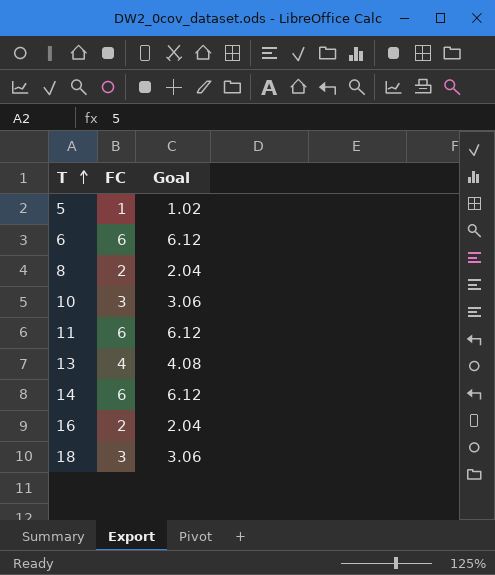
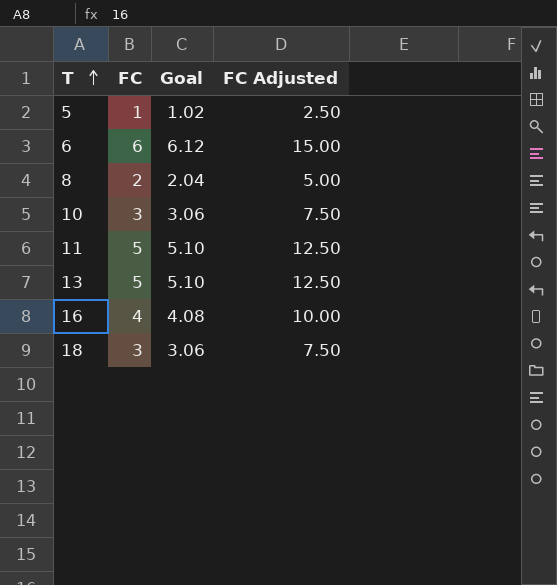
column FC Adjusted | formula: none -> [FC] * 2.5
row 14: 6 | 6.12 -> none
11 | FC: 6 -> 5
11 | Goal: 6.12 -> 5.10
13 | FC: 4 -> 5
13 | Goal: 4.08 -> 5.10
16 | FC: 2 -> 4
16 | Goal: 2.04 -> 4.08

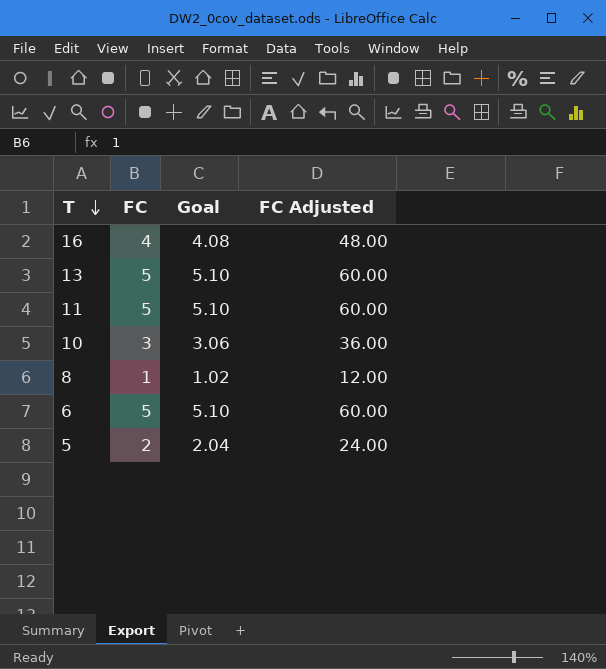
row order: T ascending -> T descending
column FC Adjusted | formula: [FC] * 2.5 -> [FC] * 12
row 18: 3 | 3.06 | 7.50 -> none
8 | FC: 2 -> 1
8 | Goal: 2.04 -> 1.02
6 | FC: 6 -> 5
6 | Goal: 6.12 -> 5.10
5 | FC: 1 -> 2
5 | Goal: 1.02 -> 2.04

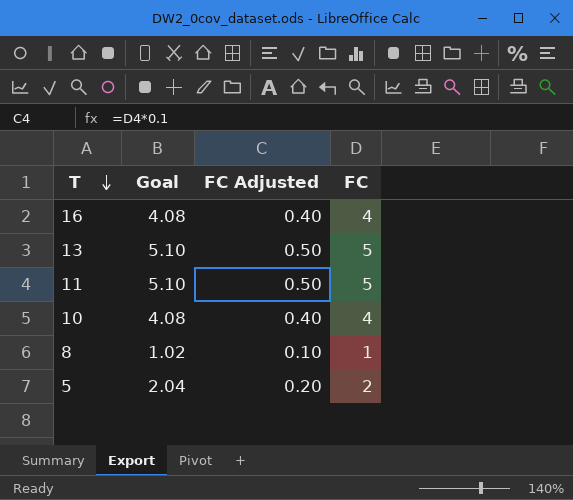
column FC Adjusted | formula: [FC] * 12 -> [FC] * 0.1
column FC | position: 2 -> 4
row 6: 5 | 5.10 | 60.00 -> none
10 | Goal: 3.06 -> 4.08
10 | FC: 3 -> 4

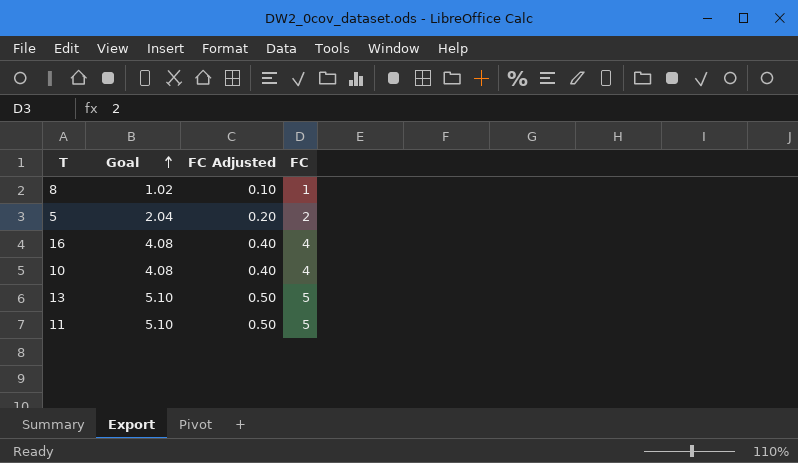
row order: T descending -> Goal ascending

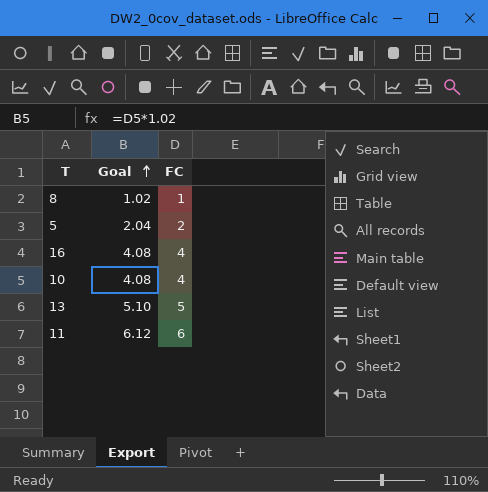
column FC Adjusted | formula: [FC] * 0.1 -> none
11 | Goal: 5.10 -> 6.12
11 | FC: 5 -> 6

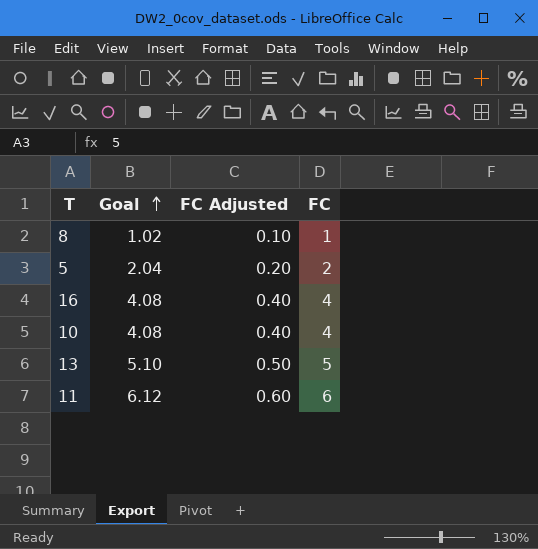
column FC Adjusted | formula: none -> [FC] * 0.1

